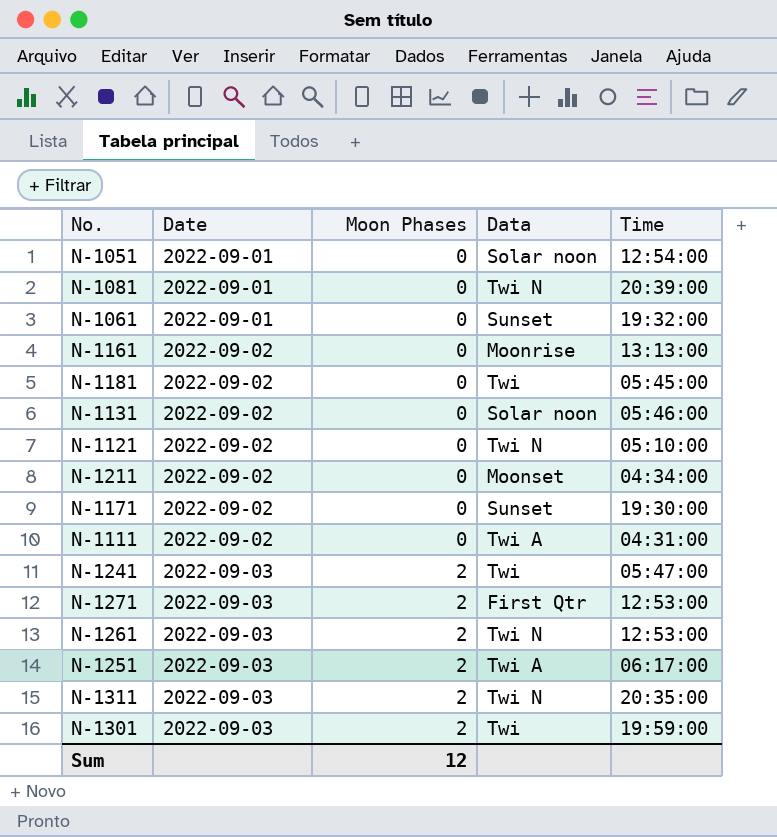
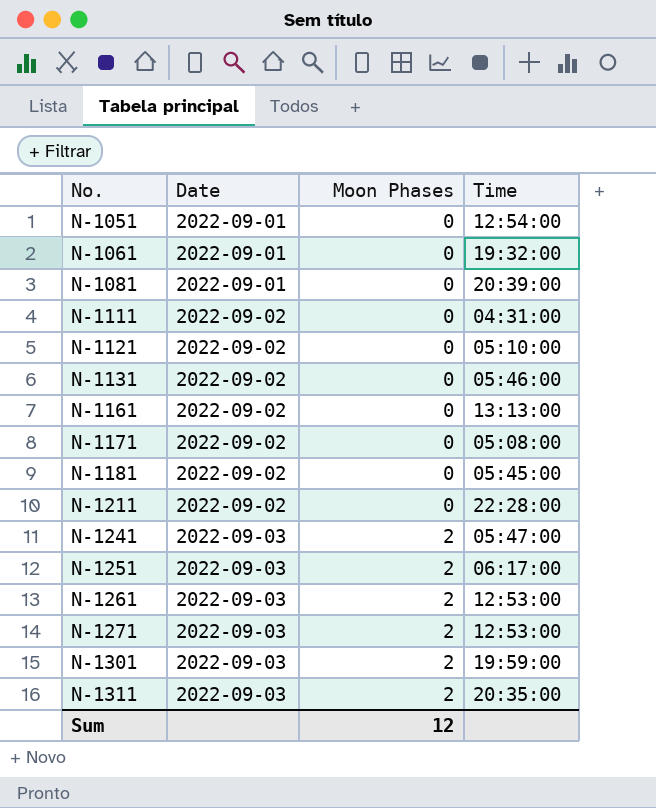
row order: Date ascending -> No. ascending
column Data | position: 4 -> none
N-1171 | Time: 19:30:00 -> 05:08:00
N-1211 | Time: 04:34:00 -> 22:28:00

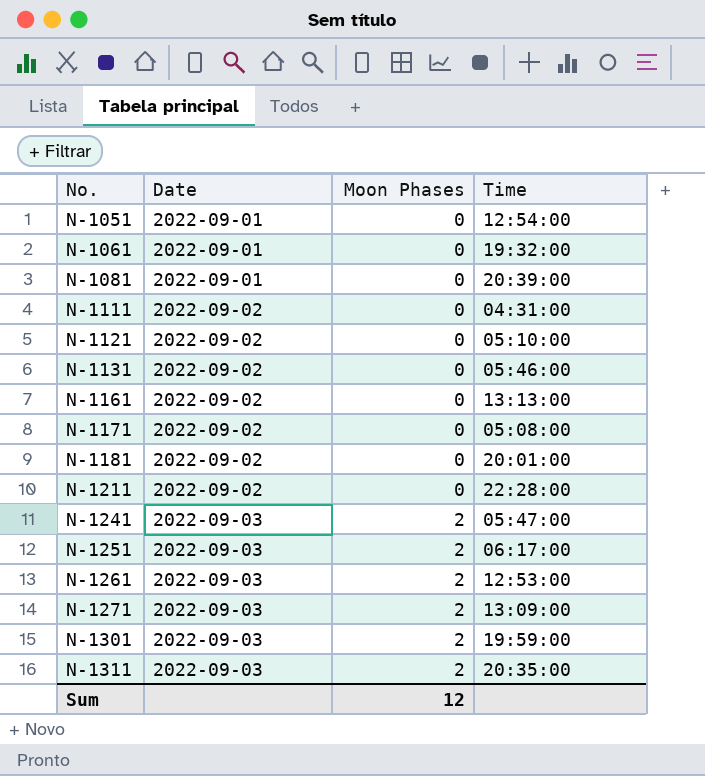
N-1181 | Time: 05:45:00 -> 20:01:00
N-1271 | Time: 12:53:00 -> 13:09:00

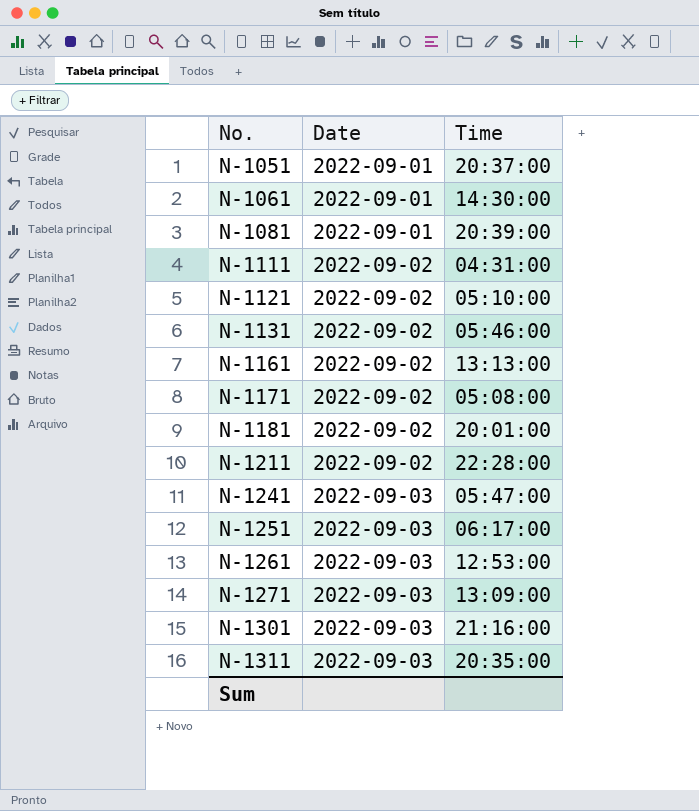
column Moon Phases | position: 3 -> none
N-1051 | Time: 12:54:00 -> 20:37:00
N-1061 | Time: 19:32:00 -> 14:30:00
N-1301 | Time: 19:59:00 -> 21:16:00

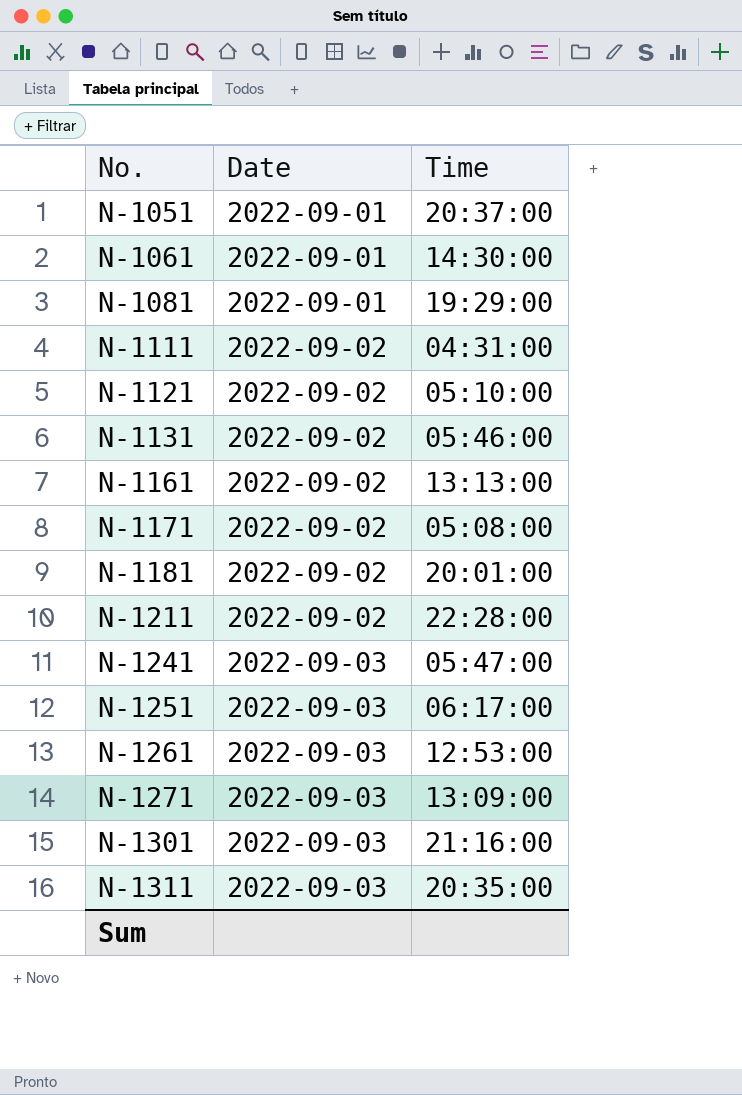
N-1081 | Time: 20:39:00 -> 19:29:00

